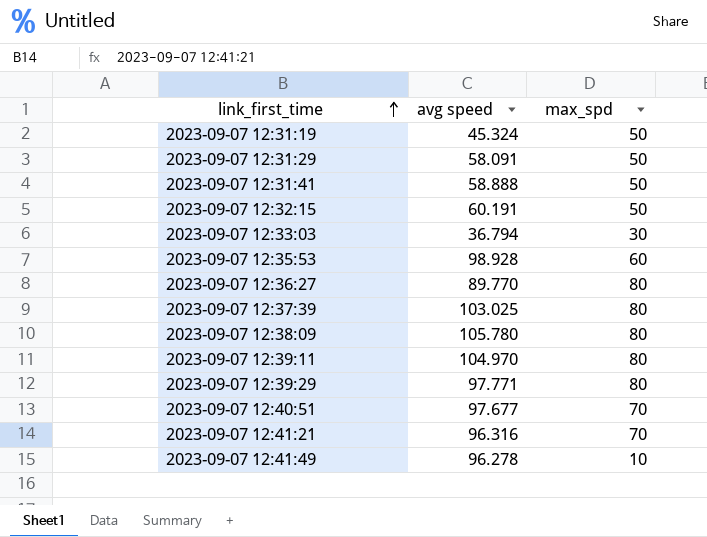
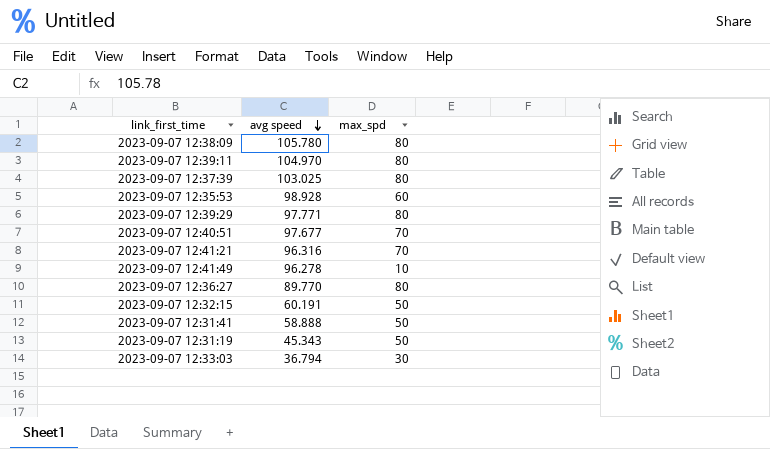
row order: link_first_time ascending -> avg speed descending
row 2023-09-07 12:31:29: 58.091 | 50 -> none
2023-09-07 12:31:19 | avg speed: 45.324 -> 45.343

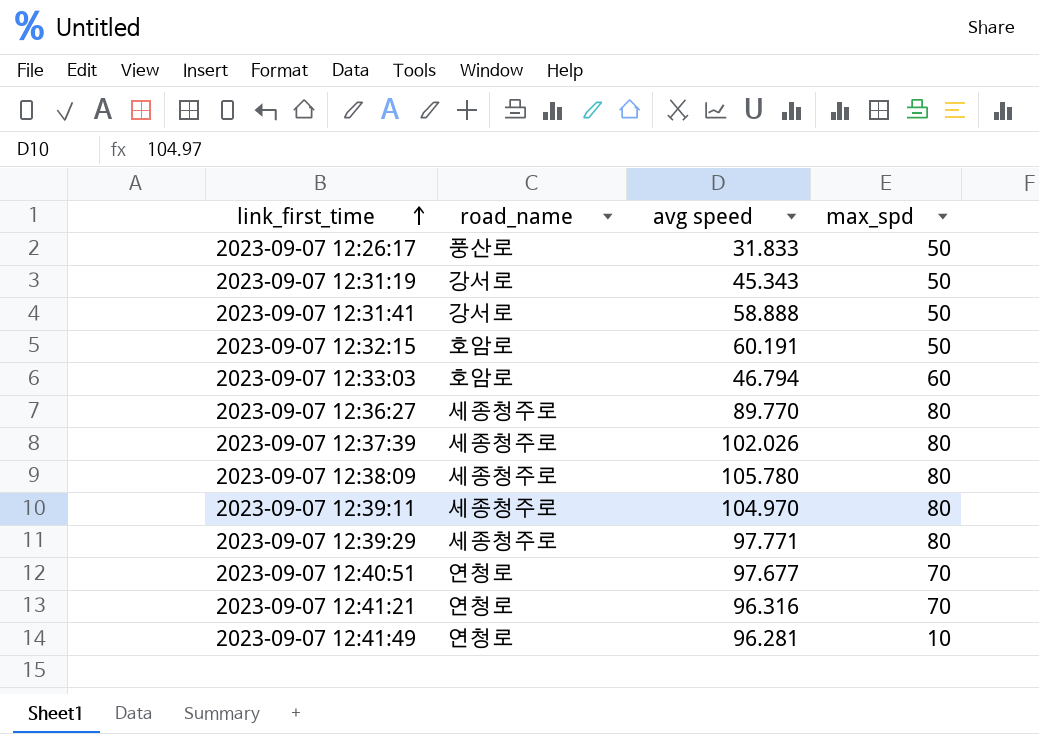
row order: avg speed descending -> link_first_time ascending
column road_name | position: none -> 2
row 2023-09-07 12:35:53: 98.928 | 60 -> none
row 2023-09-07 12:26:17: none -> 풍산로 | 31.833 | 50
2023-09-07 12:33:03 | avg speed: 36.794 -> 46.794
2023-09-07 12:33:03 | max_spd: 30 -> 60
2023-09-07 12:37:39 | avg speed: 103.025 -> 102.026
2023-09-07 12:41:49 | avg speed: 96.278 -> 96.281

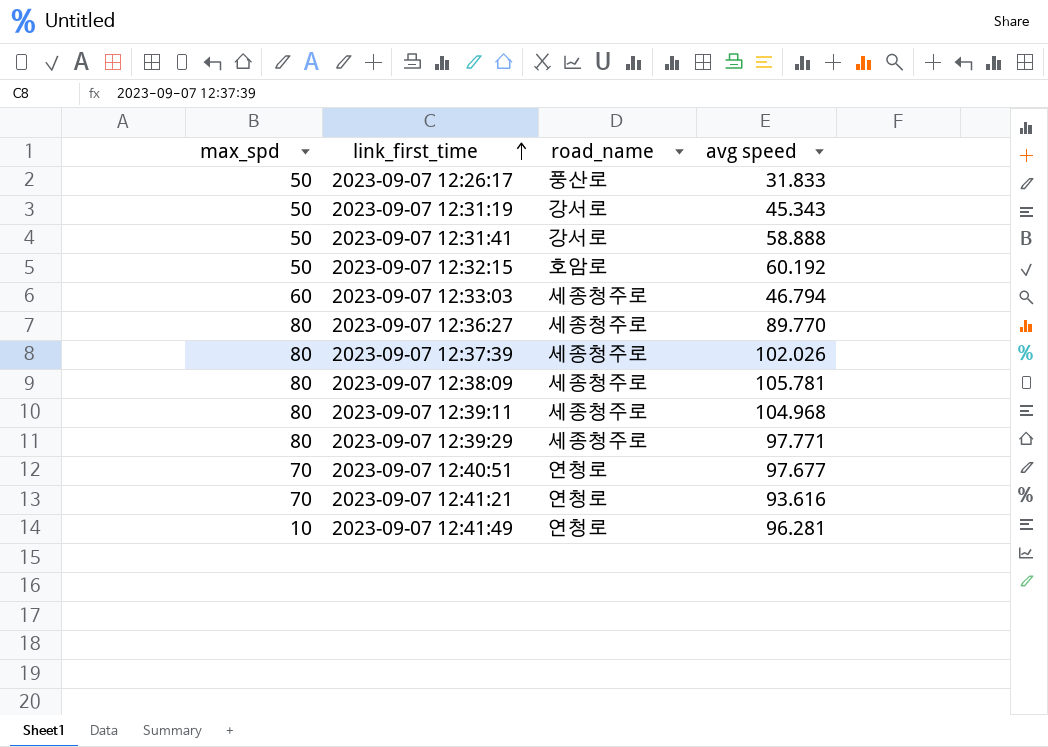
column max_spd | position: 4 -> 1
2023-09-07 12:32:15 | avg speed: 60.191 -> 60.192
2023-09-07 12:33:03 | road_name: 호암로 -> 세종청주로
2023-09-07 12:38:09 | avg speed: 105.780 -> 105.781
2023-09-07 12:39:11 | avg speed: 104.970 -> 104.968
2023-09-07 12:41:21 | avg speed: 96.316 -> 93.616

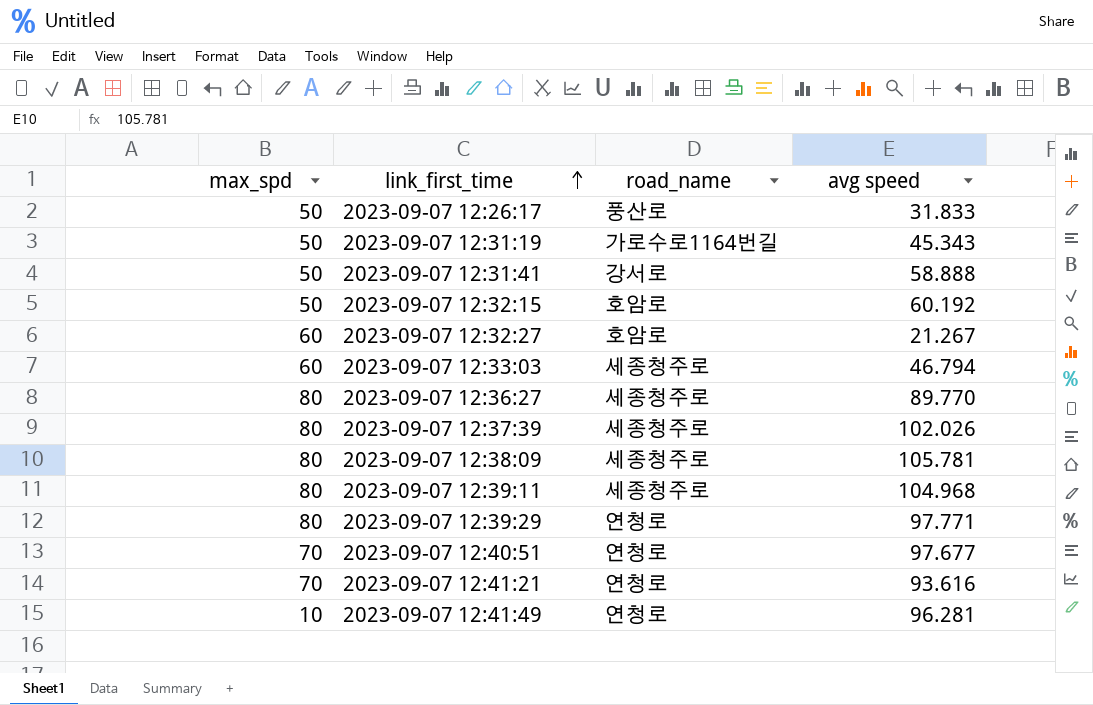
2023-09-07 12:31:19 | road_name: 강서로 -> 가로수로1164번길
row 2023-09-07 12:32:27: none -> 60 | 호암로 | 21.267
2023-09-07 12:39:29 | road_name: 세종청주로 -> 연청로

